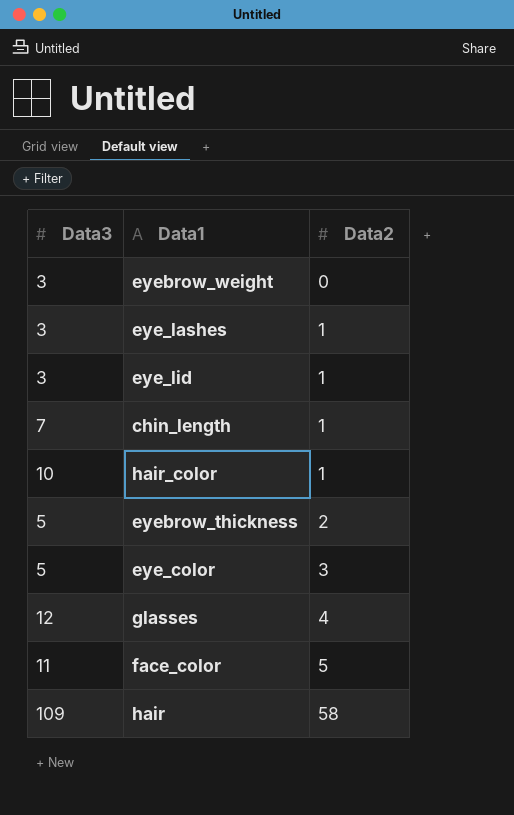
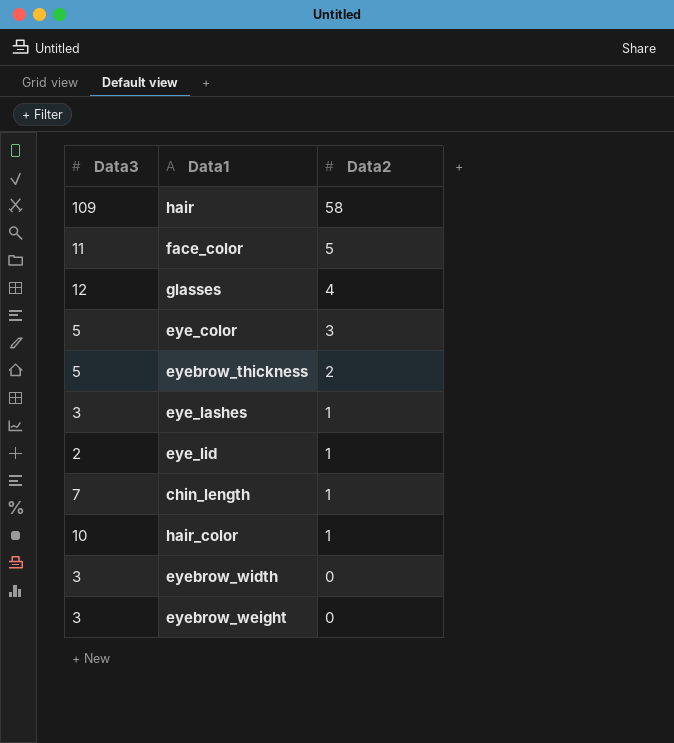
row order: Data2 ascending -> Data2 descending
eye_lid | Data3: 3 -> 2
row eyebrow_width: none -> 3 | 0

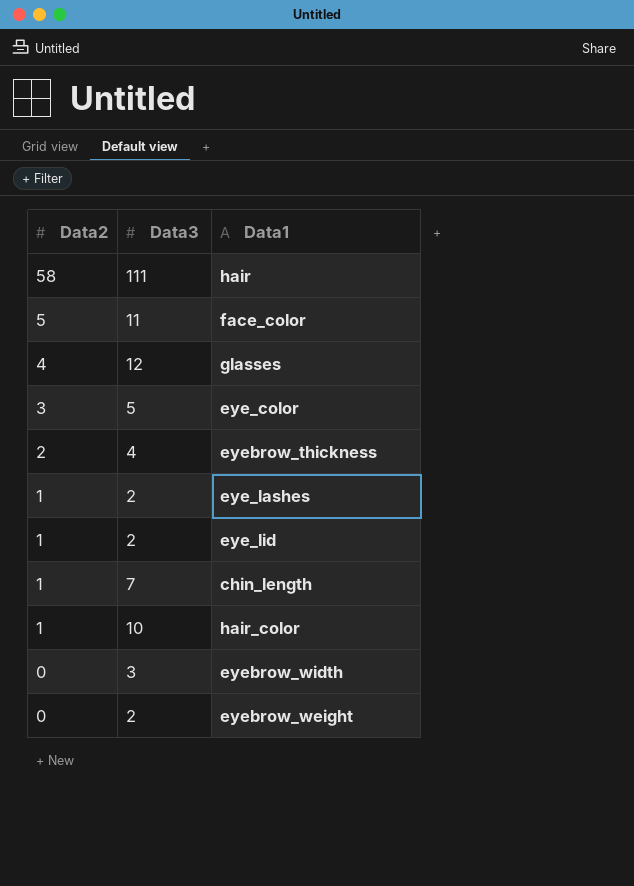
column Data2 | position: 3 -> 1
hair | Data3: 109 -> 111
eyebrow_thickness | Data3: 5 -> 4
eye_lashes | Data3: 3 -> 2
eyebrow_weight | Data3: 3 -> 2

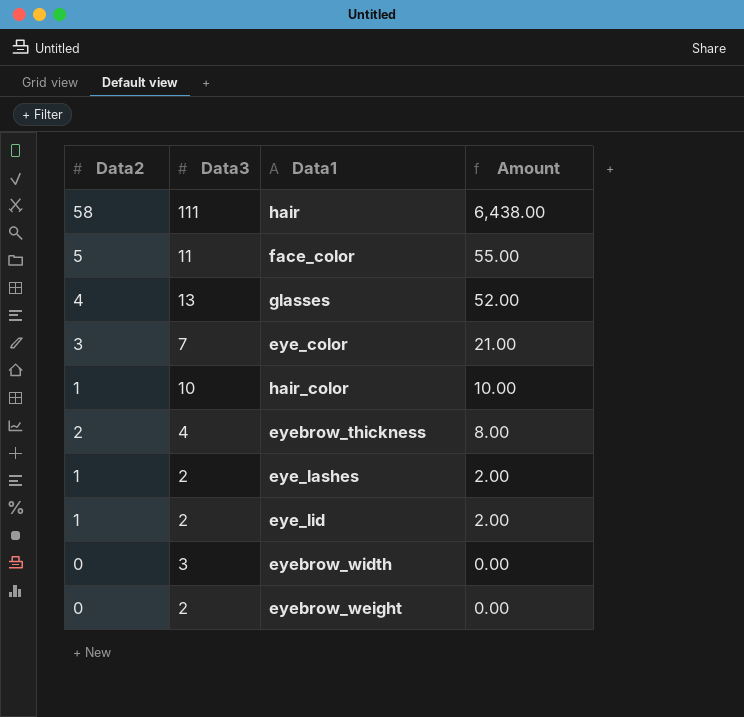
row order: Data2 descending -> Amount descending
column Amount | formula: none -> [Data2] * [Data3]
row chin_length: 1 | 7 -> none
glasses | Data3: 12 -> 13
eye_color | Data3: 5 -> 7

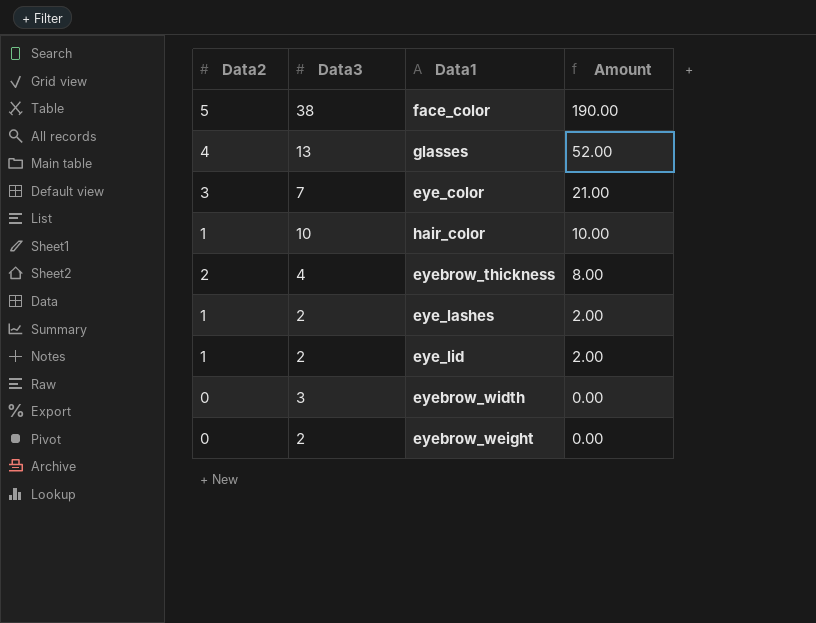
row hair: 58 | 111 | 6,438.00 -> none
face_color | Data3: 11 -> 38
face_color | Amount: 55.00 -> 190.00

